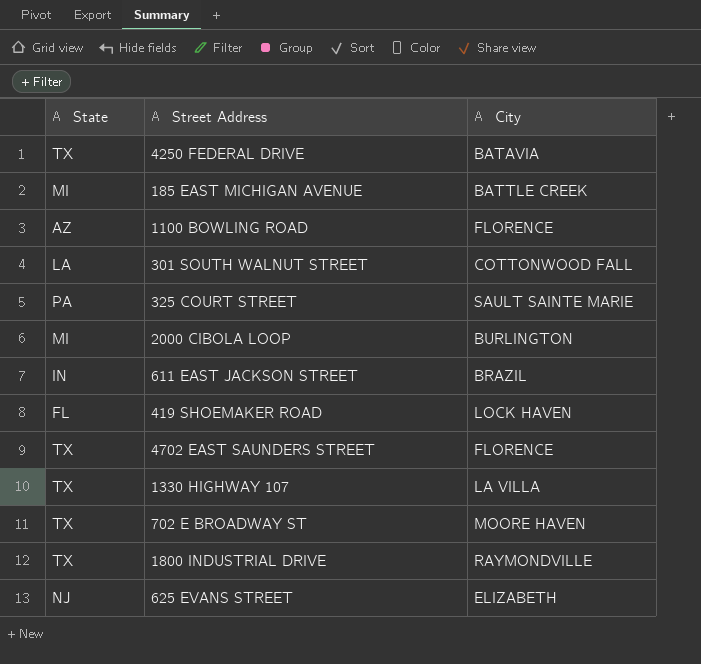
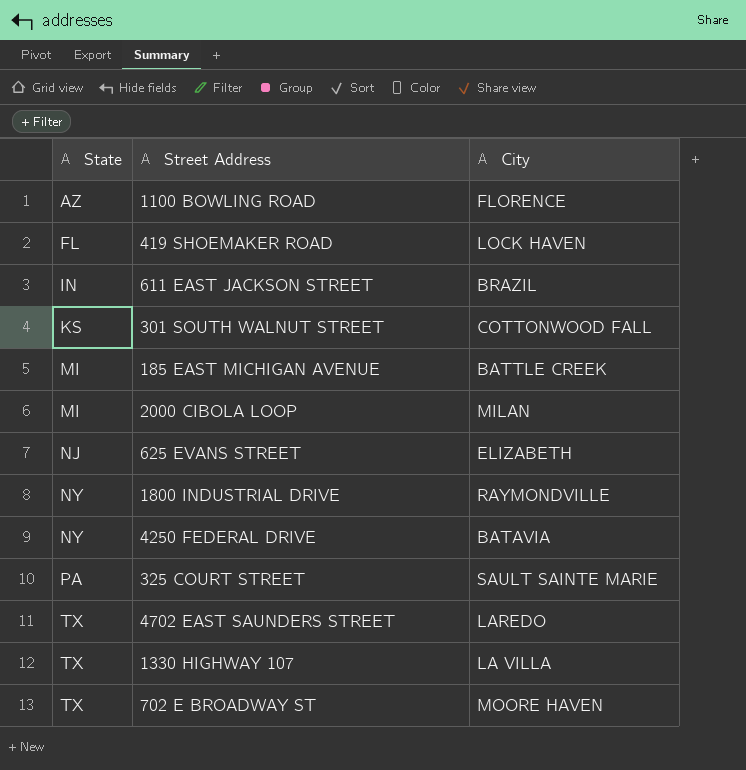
row order: none -> State ascending
301 SOUTH WALNUT STREET | State: LA -> KS
2000 CIBOLA LOOP | City: BURLINGTON -> MILAN
1800 INDUSTRIAL DRIVE | State: TX -> NY
4250 FEDERAL DRIVE | State: TX -> NY
4702 EAST SAUNDERS STREET | City: FLORENCE -> LAREDO

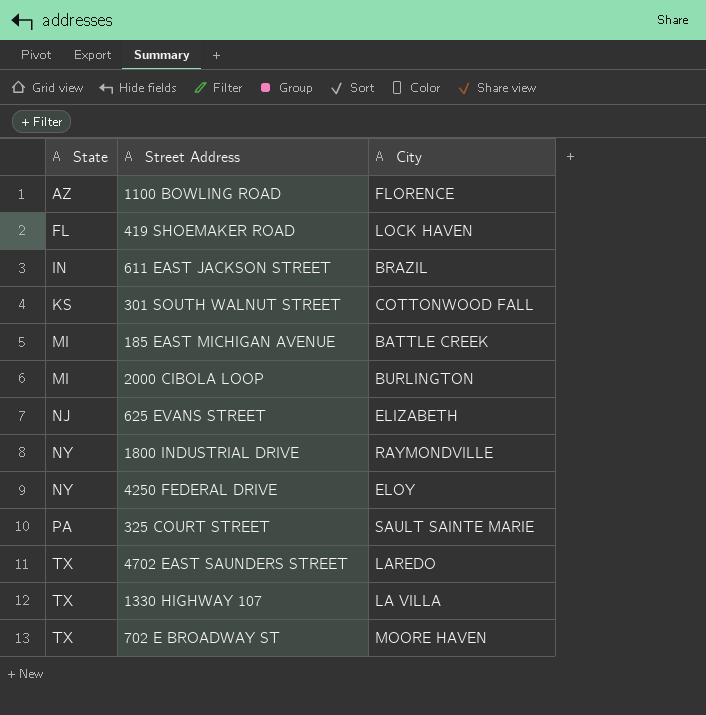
2000 CIBOLA LOOP | City: MILAN -> BURLINGTON
4250 FEDERAL DRIVE | City: BATAVIA -> ELOY

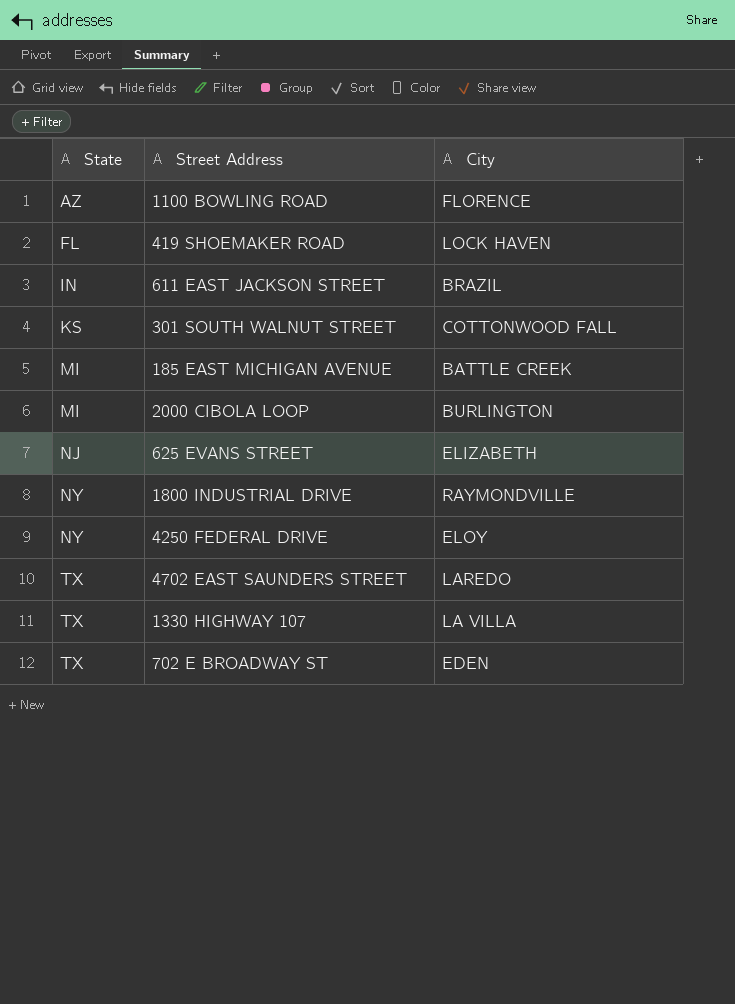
row 325 COURT STREET: PA | SAULT SAINTE MARIE -> none
702 E BROADWAY ST | City: MOORE HAVEN -> EDEN

